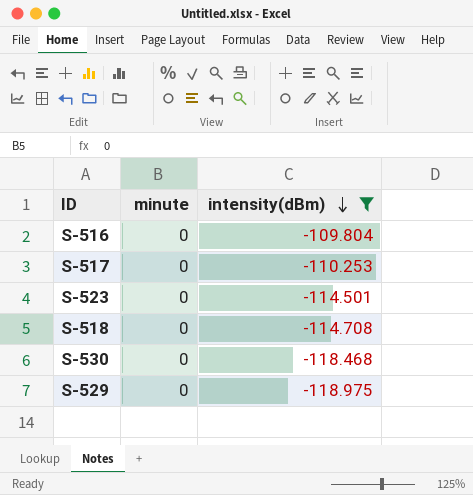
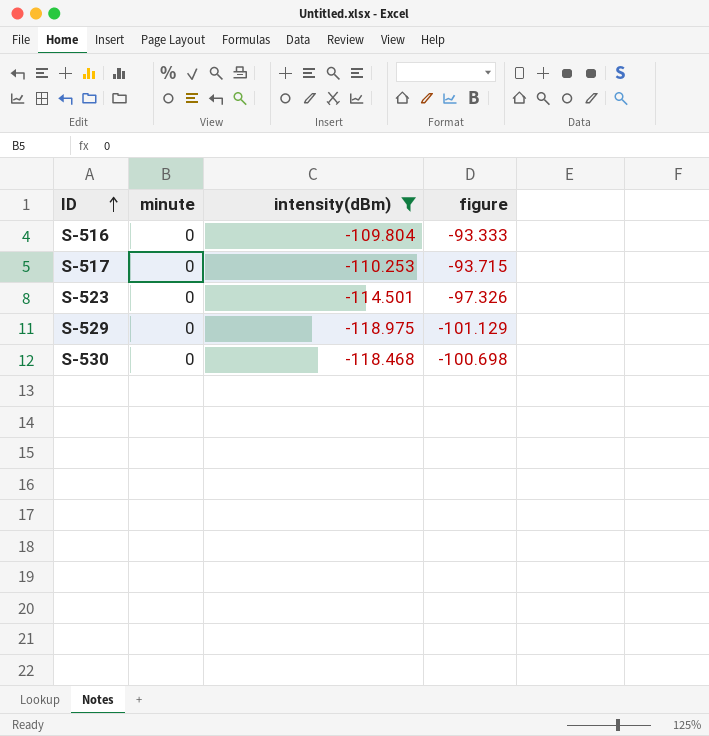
row order: intensity(dBm) descending -> ID ascending
column figure | formula: none -> [intensity(dBm)] * 0.85
row S-518: 0 | -114.708 -> none

